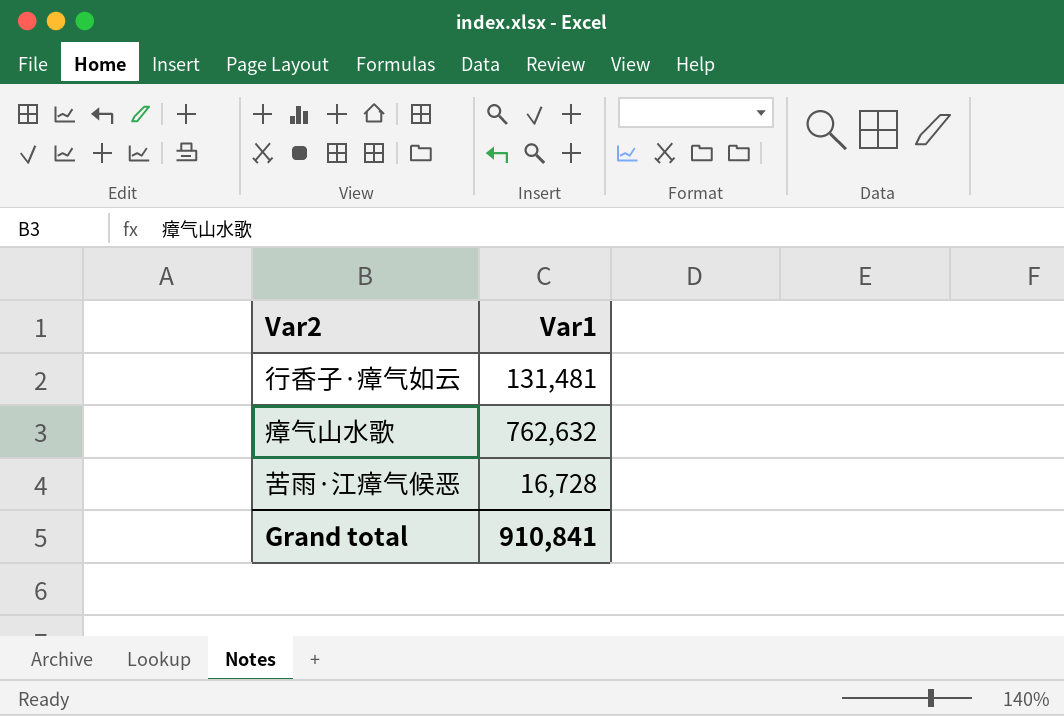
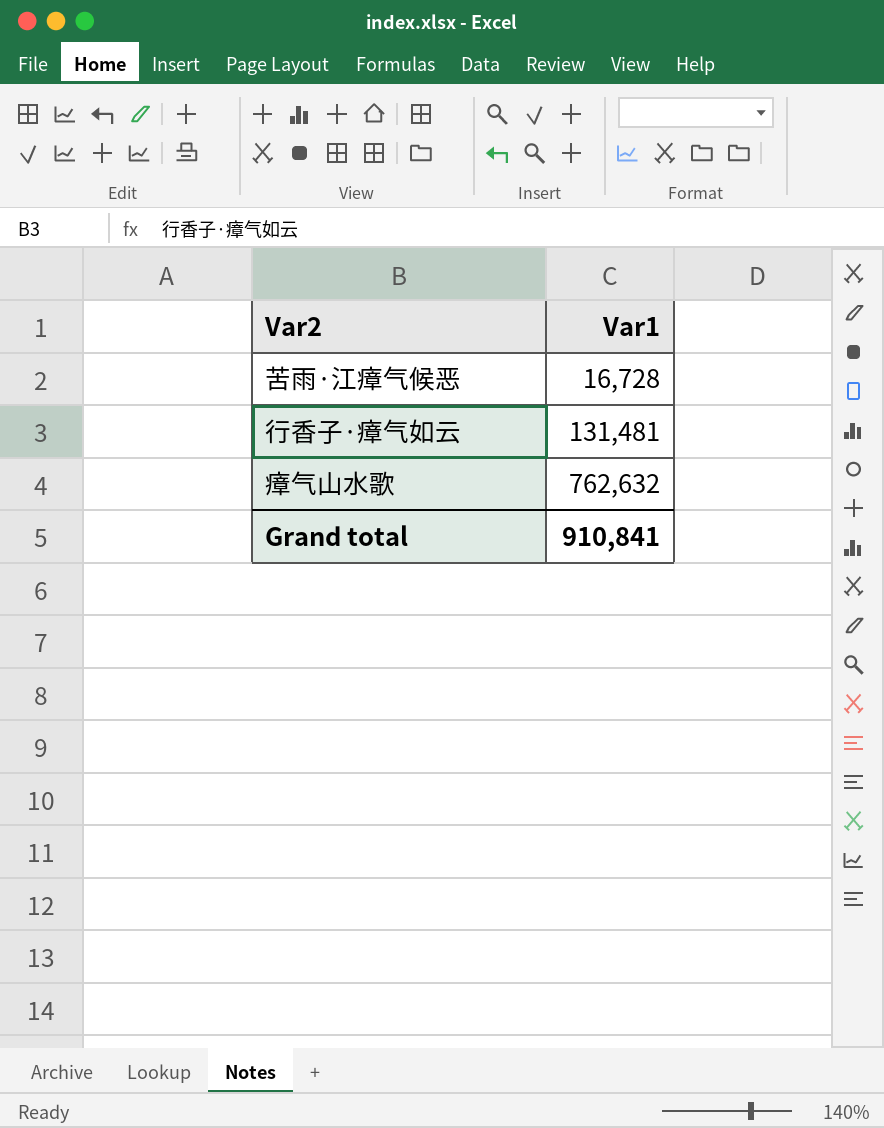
row order: none -> Var1 ascending

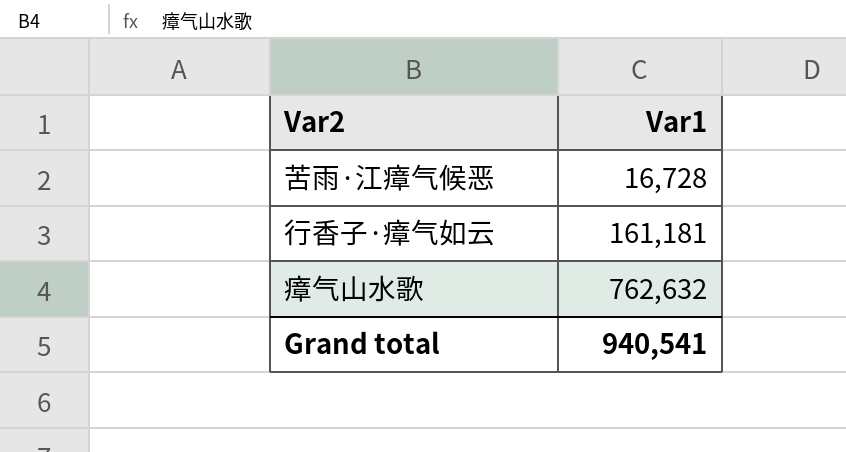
行香子·瘴气如云 | Var1: 131,481 -> 161,181
Grand total | Var1: 910,841 -> 940,541

